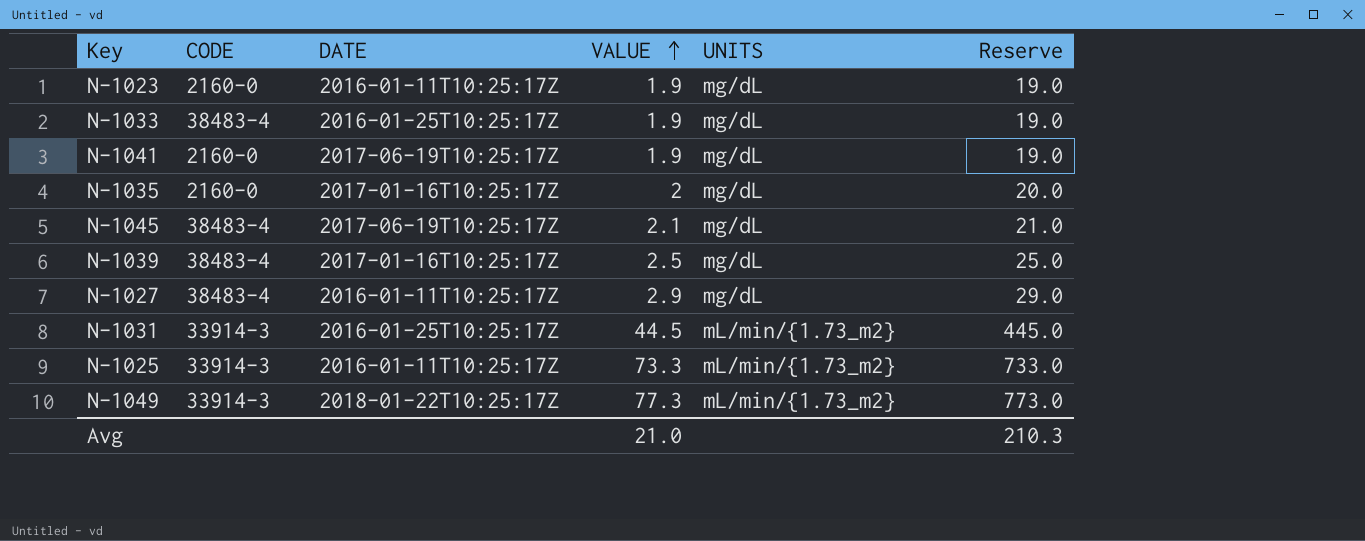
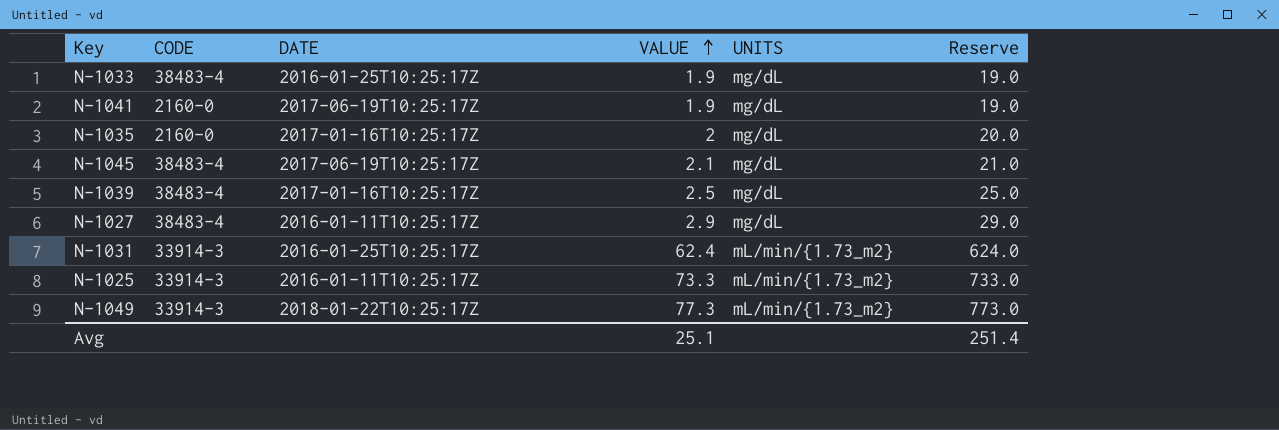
row N-1023: 2160-0 | 2016-01-11T10:25:17Z | 1.9 | mg/dL | 19.0 -> none
N-1031 | VALUE: 44.5 -> 62.4
N-1031 | Reserve: 445.0 -> 624.0
Avg | VALUE: 21.0 -> 25.1
Avg | Reserve: 210.3 -> 251.4

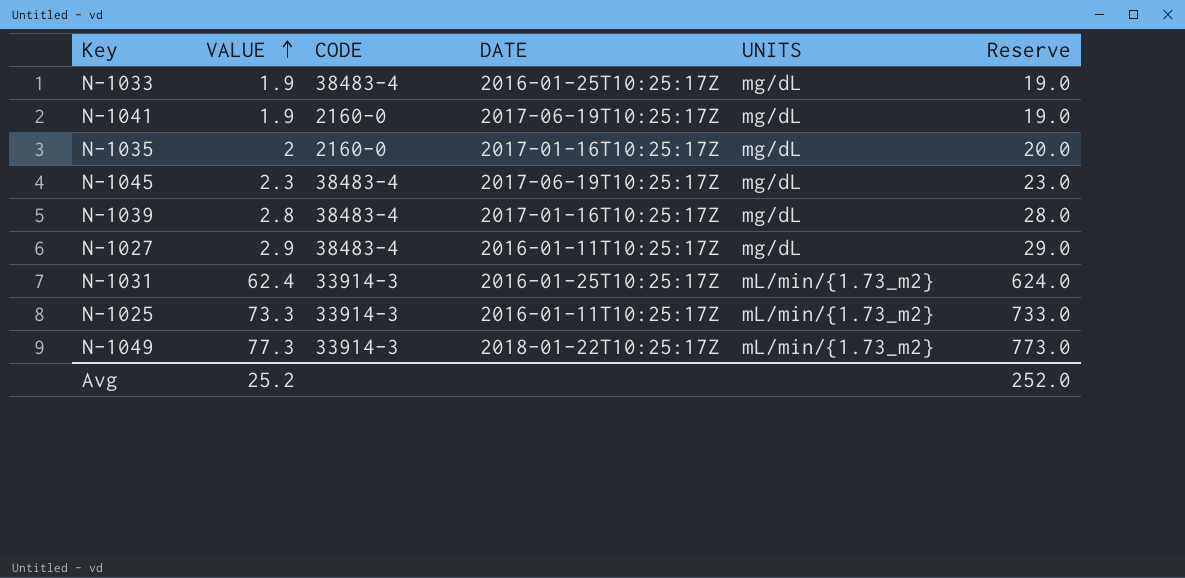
column VALUE | position: 4 -> 2
N-1045 | VALUE: 2.1 -> 2.3
N-1045 | Reserve: 21.0 -> 23.0
N-1039 | VALUE: 2.5 -> 2.8
N-1039 | Reserve: 25.0 -> 28.0
Avg | VALUE: 25.1 -> 25.2
Avg | Reserve: 251.4 -> 252.0

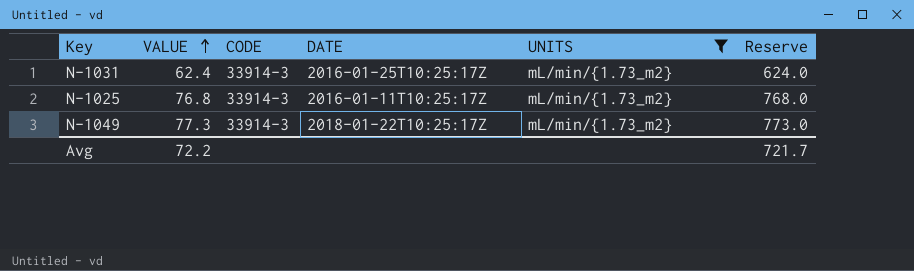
filter: none -> UNITS = mL/min/{1.73_m2}
N-1025 | VALUE: 73.3 -> 76.8
N-1025 | Reserve: 733.0 -> 768.0
Avg | VALUE: 25.2 -> 72.2
Avg | Reserve: 252.0 -> 721.7

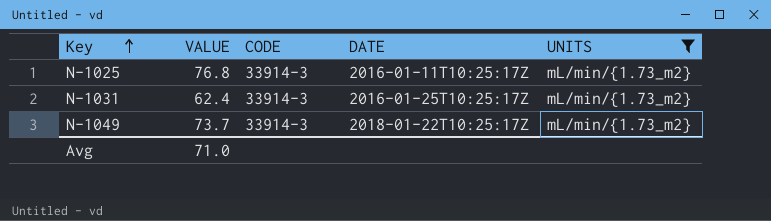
row order: VALUE ascending -> Key ascending
column Reserve | formula: [VALUE] * 10 -> none
N-1049 | VALUE: 77.3 -> 73.7
Avg | VALUE: 72.2 -> 71.0

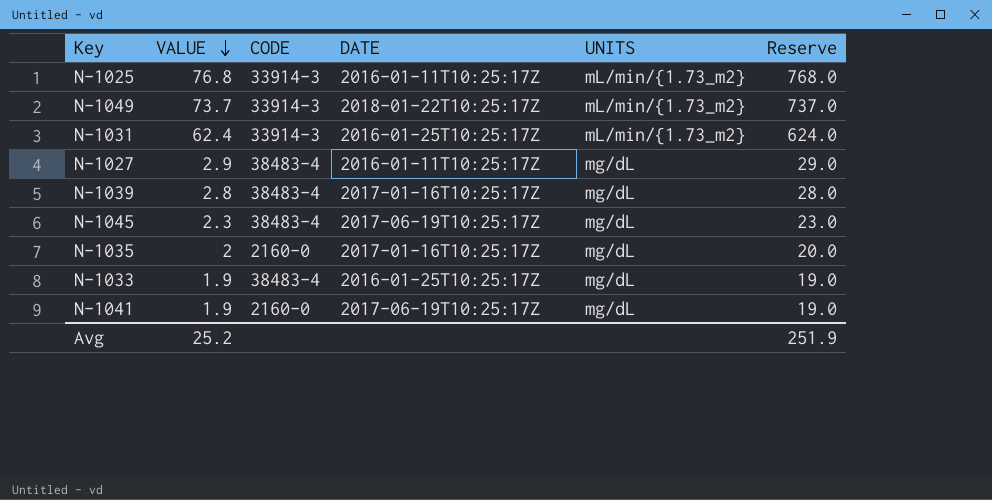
filter: UNITS = mL/min/{1.73_m2} -> none
row order: Key ascending -> VALUE descending
column Reserve | formula: none -> [VALUE] * 10
Avg | VALUE: 71.0 -> 25.2

